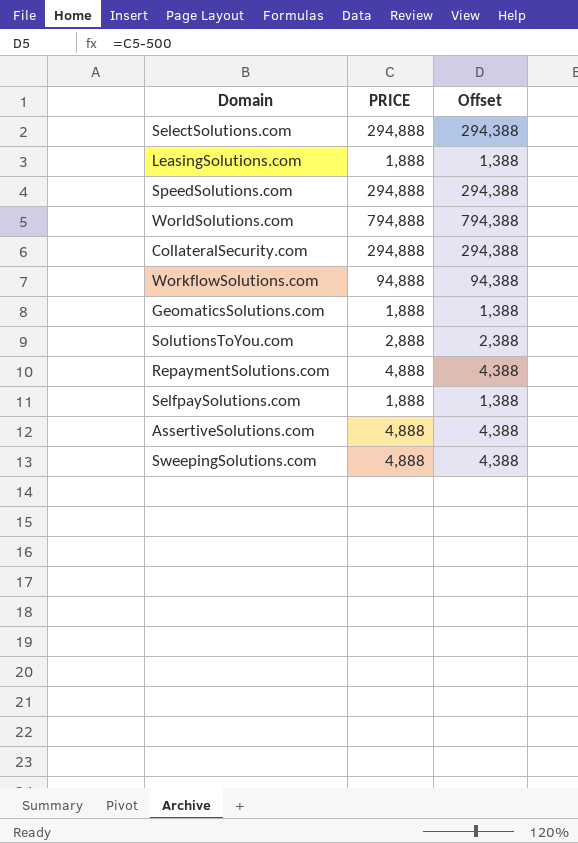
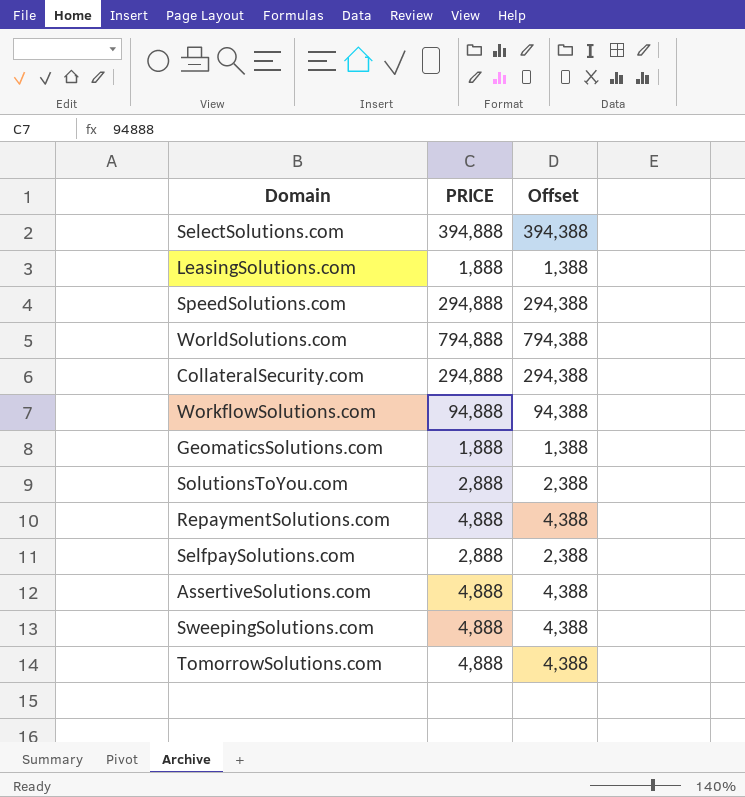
SelectSolutions.com | PRICE: 294,888 -> 394,888
SelectSolutions.com | Offset: 294,388 -> 394,388
SelfpaySolutions.com | PRICE: 1,888 -> 2,888
SelfpaySolutions.com | Offset: 1,388 -> 2,388
row TomorrowSolutions.com: none -> 4,888 | 4,388

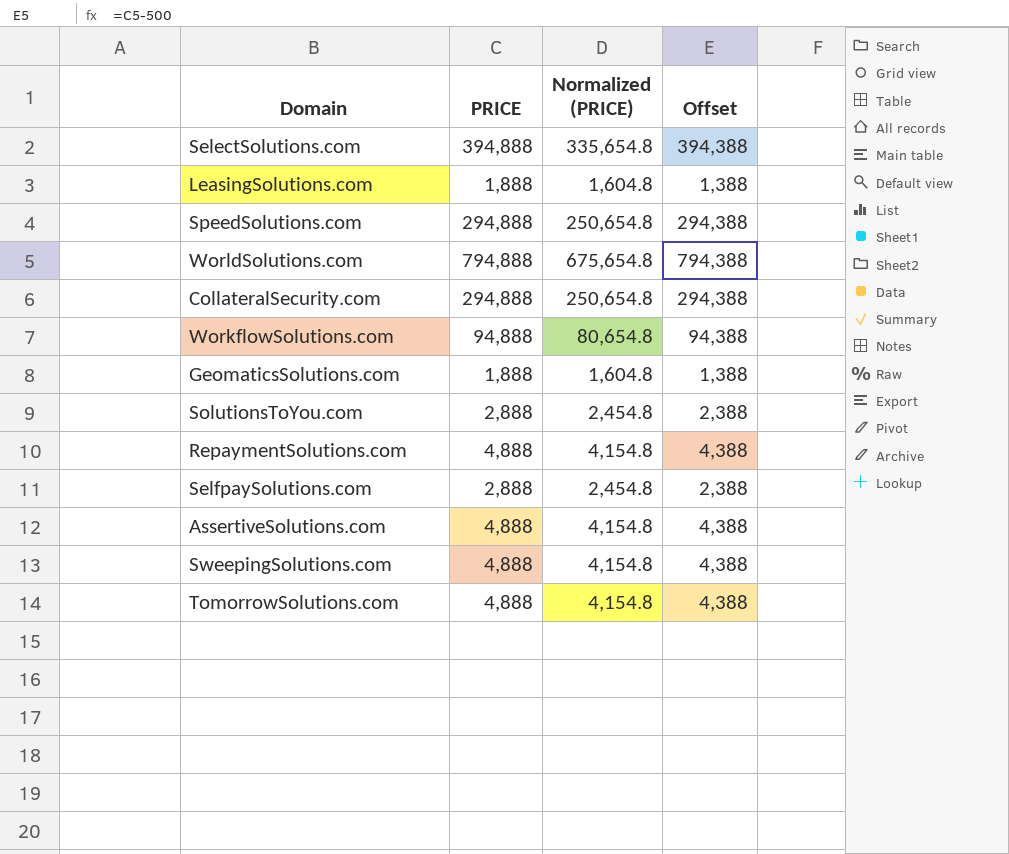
column Normalized (PRICE) | formula: none -> [PRICE] * 0.85

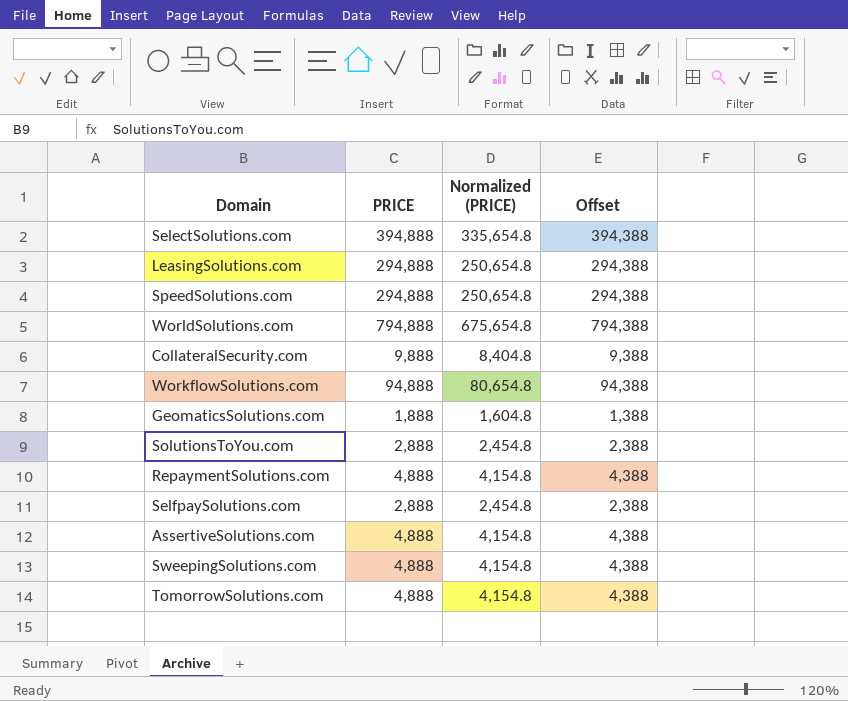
LeasingSolutions.com | PRICE: 1,888 -> 294,888
LeasingSolutions.com | Normalized (PRICE): 1,604.8 -> 250,654.8
LeasingSolutions.com | Offset: 1,388 -> 294,388
CollateralSecurity.com | PRICE: 294,888 -> 9,888
CollateralSecurity.com | Normalized (PRICE): 250,654.8 -> 8,404.8
CollateralSecurity.com | Offset: 294,388 -> 9,388

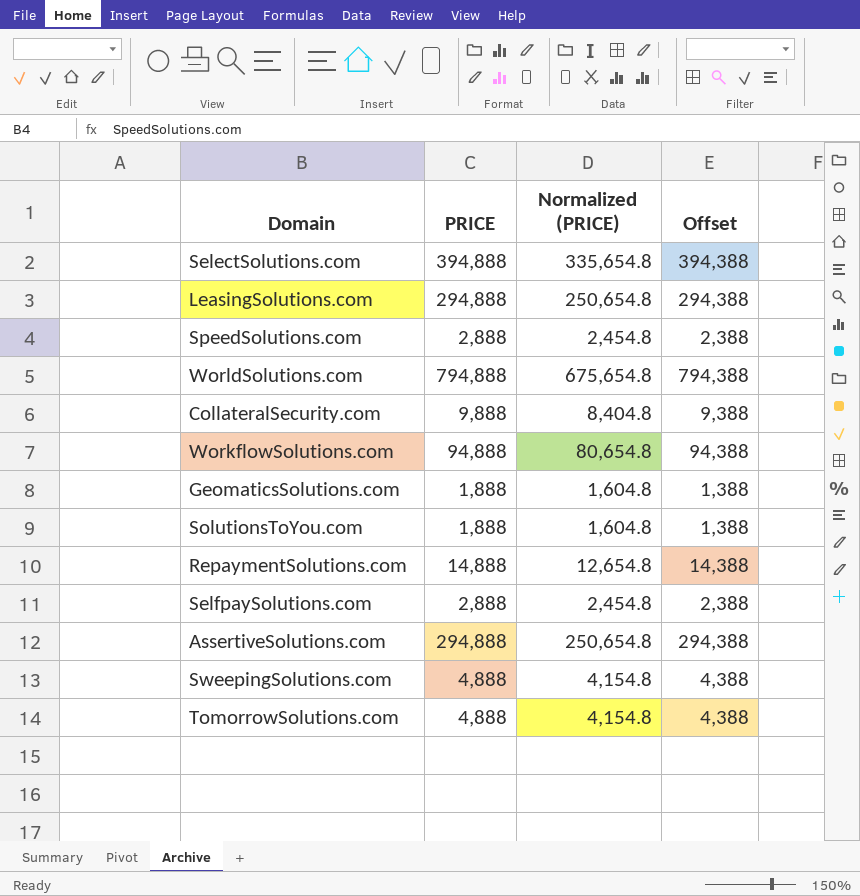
SpeedSolutions.com | PRICE: 294,888 -> 2,888
SpeedSolutions.com | Normalized (PRICE): 250,654.8 -> 2,454.8
SpeedSolutions.com | Offset: 294,388 -> 2,388
SolutionsToYou.com | PRICE: 2,888 -> 1,888
SolutionsToYou.com | Normalized (PRICE): 2,454.8 -> 1,604.8
SolutionsToYou.com | Offset: 2,388 -> 1,388
RepaymentSolutions.com | PRICE: 4,888 -> 14,888
RepaymentSolutions.com | Normalized (PRICE): 4,154.8 -> 12,654.8
RepaymentSolutions.com | Offset: 4,388 -> 14,388
AssertiveSolutions.com | PRICE: 4,888 -> 294,888
AssertiveSolutions.com | Normalized (PRICE): 4,154.8 -> 250,654.8
AssertiveSolutions.com | Offset: 4,388 -> 294,388

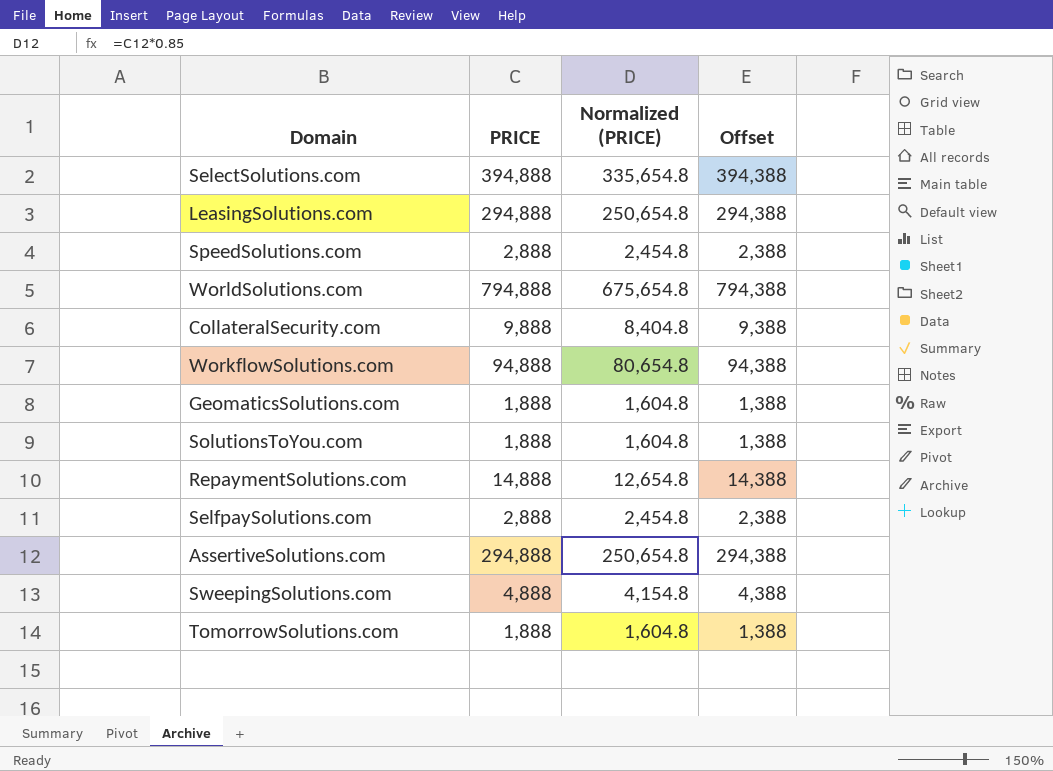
TomorrowSolutions.com | PRICE: 4,888 -> 1,888
TomorrowSolutions.com | Normalized (PRICE): 4,154.8 -> 1,604.8
TomorrowSolutions.com | Offset: 4,388 -> 1,388

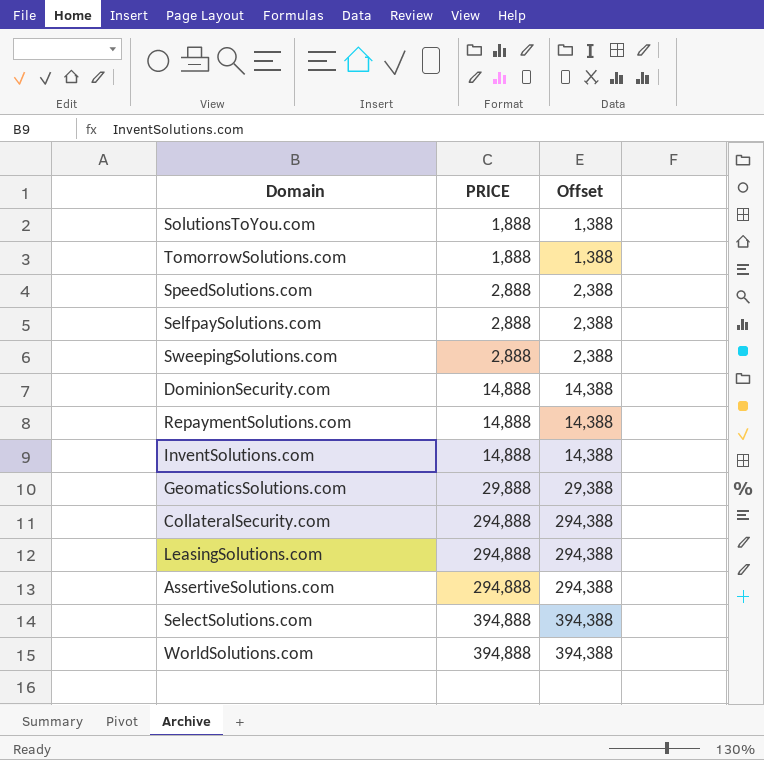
row order: none -> PRICE ascending
column Normalized (PRICE) | formula: [PRICE] * 0.85 -> none
row WorkflowSolutions.com: 94,888 | 80,654.8 | 94,388 -> none
SweepingSolutions.com | PRICE: 4,888 -> 2,888
SweepingSolutions.com | Offset: 4,388 -> 2,388
row DominionSecurity.com: none -> 14,888 | 14,388
row InventSolutions.com: none -> 14,888 | 14,388
GeomaticsSolutions.com | PRICE: 1,888 -> 29,888
GeomaticsSolutions.com | Offset: 1,388 -> 29,388
CollateralSecurity.com | PRICE: 9,888 -> 294,888
CollateralSecurity.com | Offset: 9,388 -> 294,388
WorldSolutions.com | PRICE: 794,888 -> 394,888
WorldSolutions.com | Offset: 794,388 -> 394,388

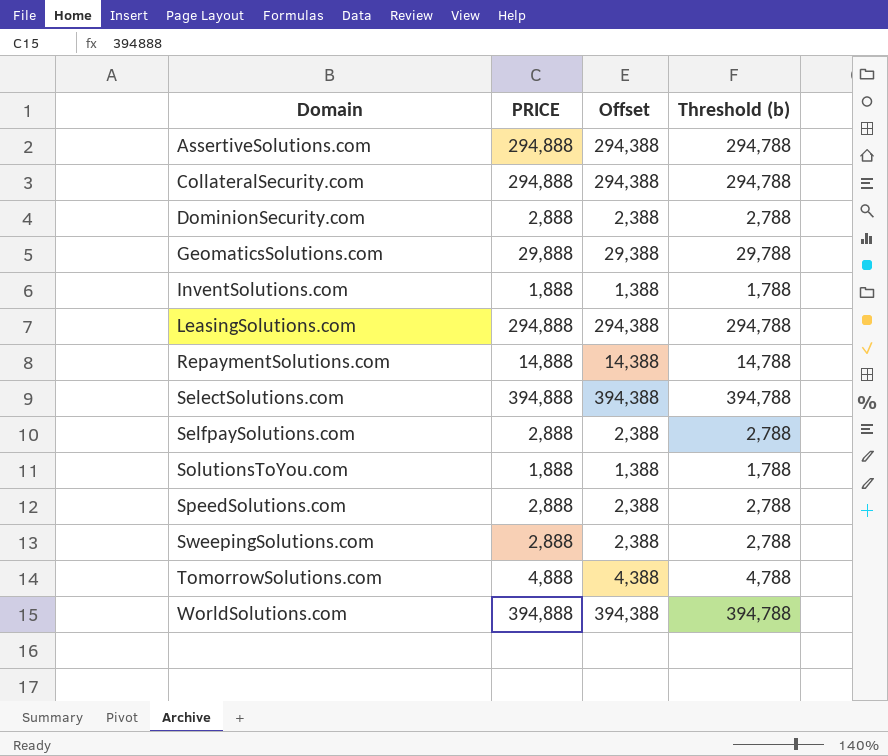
row order: PRICE ascending -> Domain ascending
column Threshold (b) | formula: none -> [PRICE] - 100
DominionSecurity.com | PRICE: 14,888 -> 2,888
DominionSecurity.com | Offset: 14,388 -> 2,388
InventSolutions.com | PRICE: 14,888 -> 1,888
InventSolutions.com | Offset: 14,388 -> 1,388
TomorrowSolutions.com | PRICE: 1,888 -> 4,888
TomorrowSolutions.com | Offset: 1,388 -> 4,388

